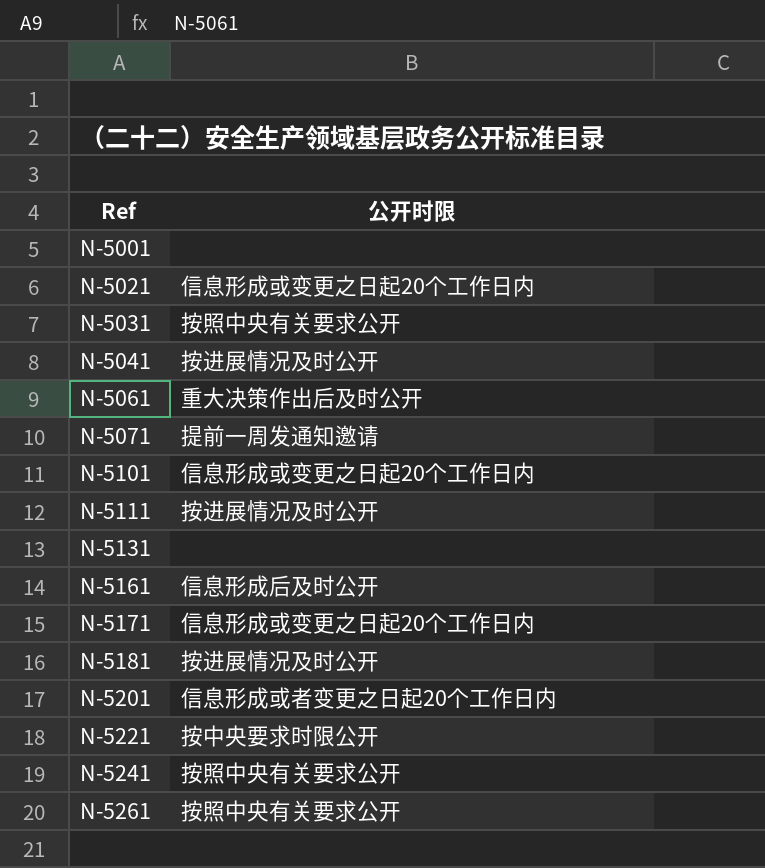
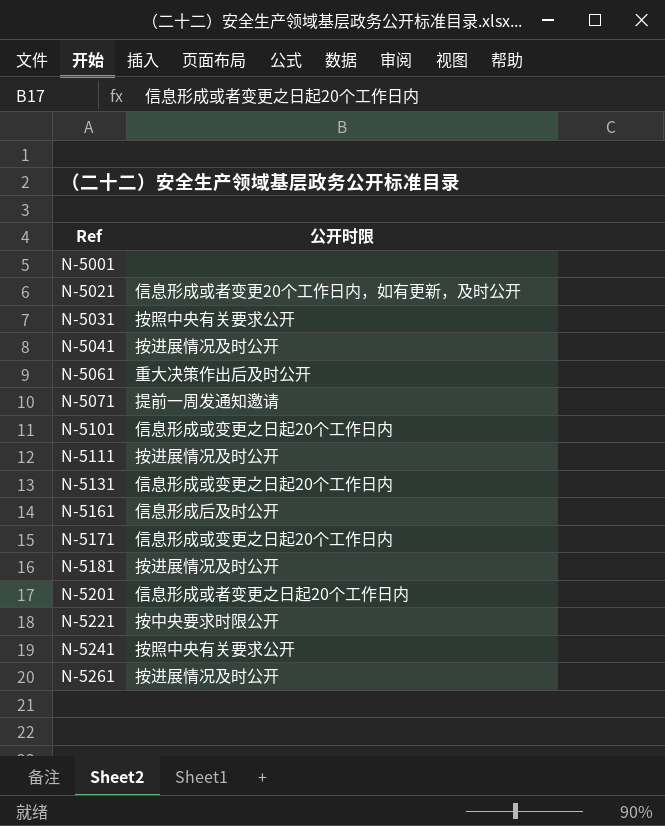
N-5021 | 公开时限: 信息形成或变更之日起20个工作日内 -> 信息形成或者变更20个工作日内，如有更新，及时公开
N-5131 | 公开时限: none -> 信息形成或变更之日起20个工作日内
N-5261 | 公开时限: 按照中央有关要求公开 -> 按进展情况及时公开

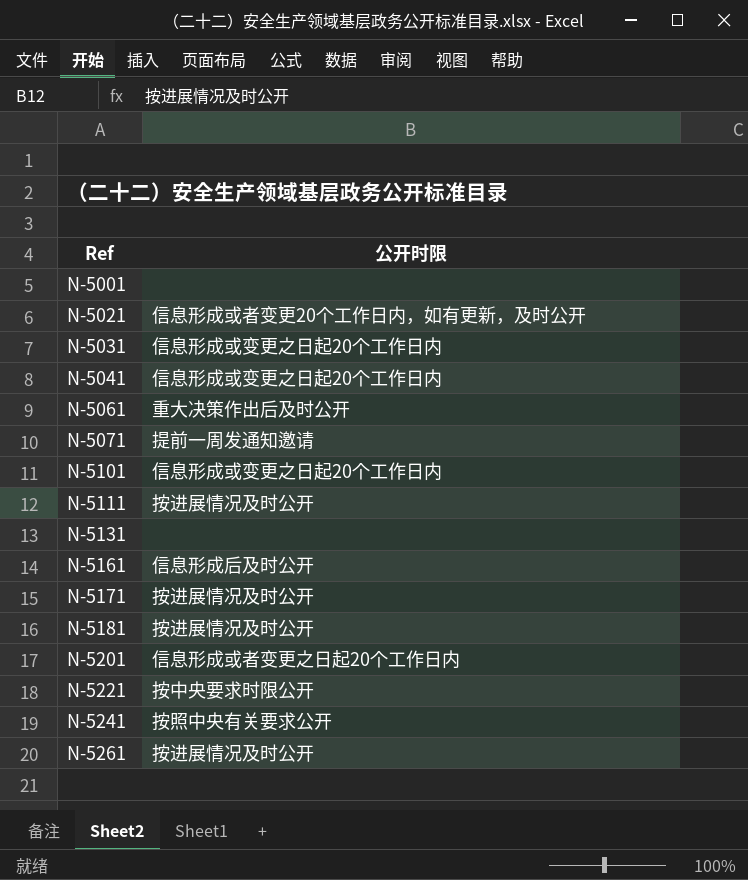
N-5031 | 公开时限: 按照中央有关要求公开 -> 信息形成或变更之日起20个工作日内
N-5041 | 公开时限: 按进展情况及时公开 -> 信息形成或变更之日起20个工作日内
N-5131 | 公开时限: 信息形成或变更之日起20个工作日内 -> none
N-5171 | 公开时限: 信息形成或变更之日起20个工作日内 -> 按进展情况及时公开

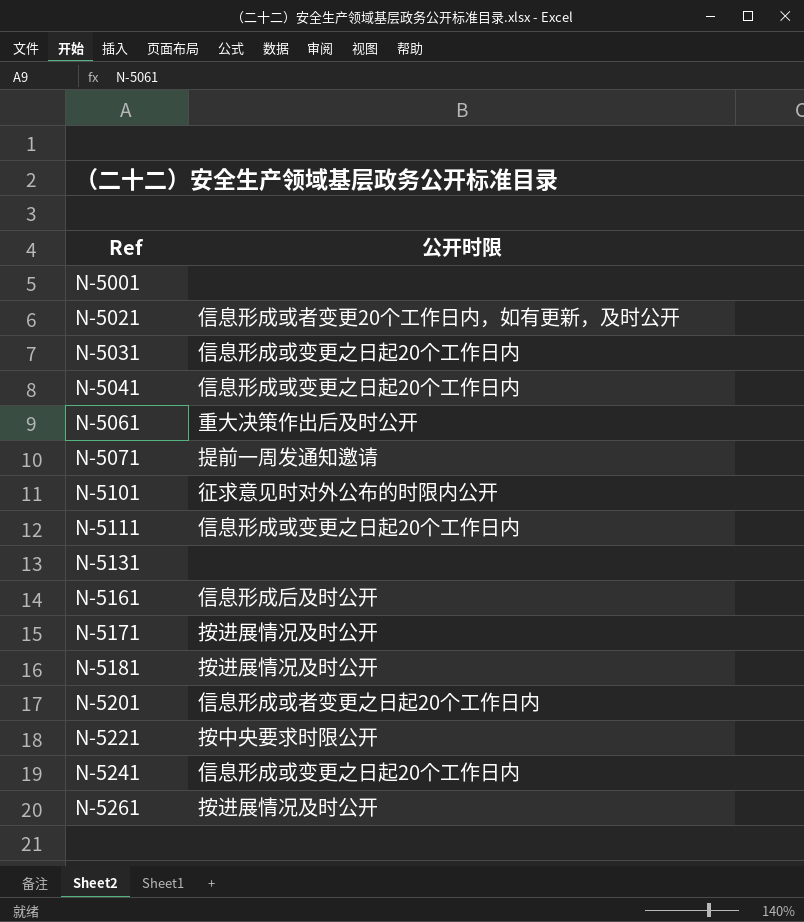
N-5101 | 公开时限: 信息形成或变更之日起20个工作日内 -> 征求意见时对外公布的时限内公开
N-5111 | 公开时限: 按进展情况及时公开 -> 信息形成或变更之日起20个工作日内
N-5241 | 公开时限: 按照中央有关要求公开 -> 信息形成或变更之日起20个工作日内

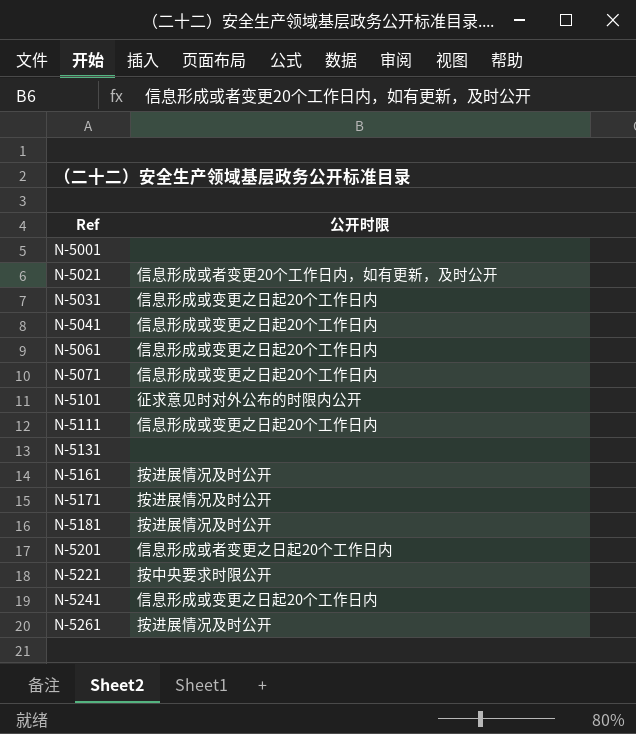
N-5061 | 公开时限: 重大决策作出后及时公开 -> 信息形成或变更之日起20个工作日内
N-5071 | 公开时限: 提前一周发通知邀请 -> 信息形成或变更之日起20个工作日内
N-5161 | 公开时限: 信息形成后及时公开 -> 按进展情况及时公开

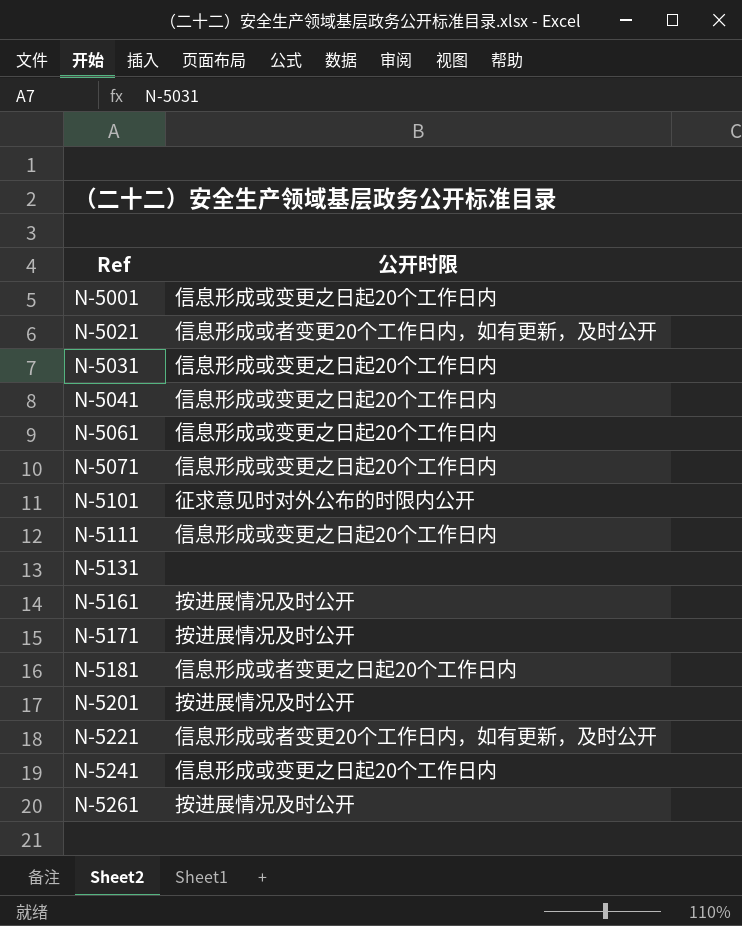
N-5001 | 公开时限: none -> 信息形成或变更之日起20个工作日内
N-5181 | 公开时限: 按进展情况及时公开 -> 信息形成或者变更之日起20个工作日内
N-5201 | 公开时限: 信息形成或者变更之日起20个工作日内 -> 按进展情况及时公开
N-5221 | 公开时限: 按中央要求时限公开 -> 信息形成或者变更20个工作日内，如有更新，及时公开

